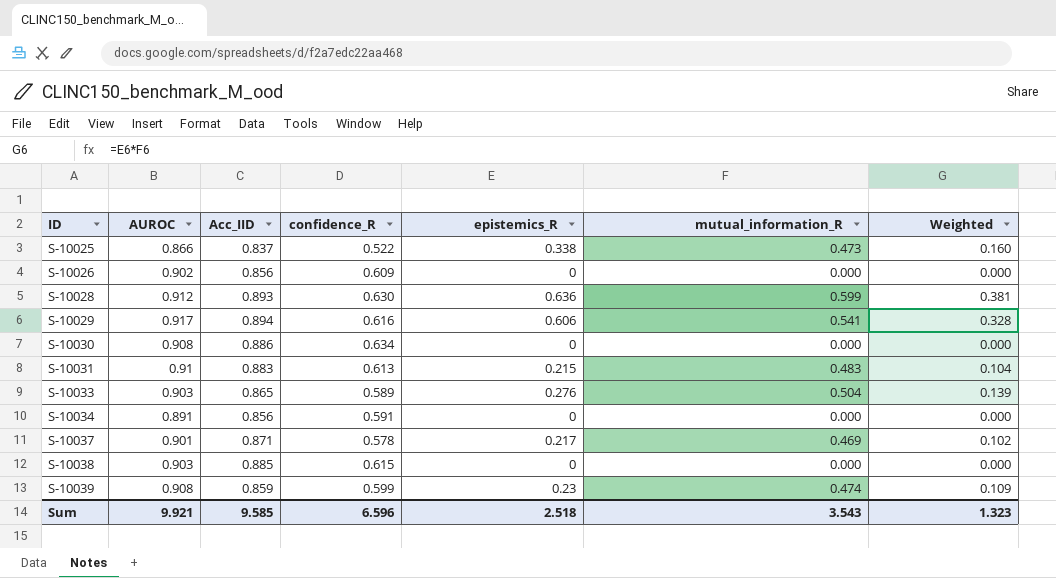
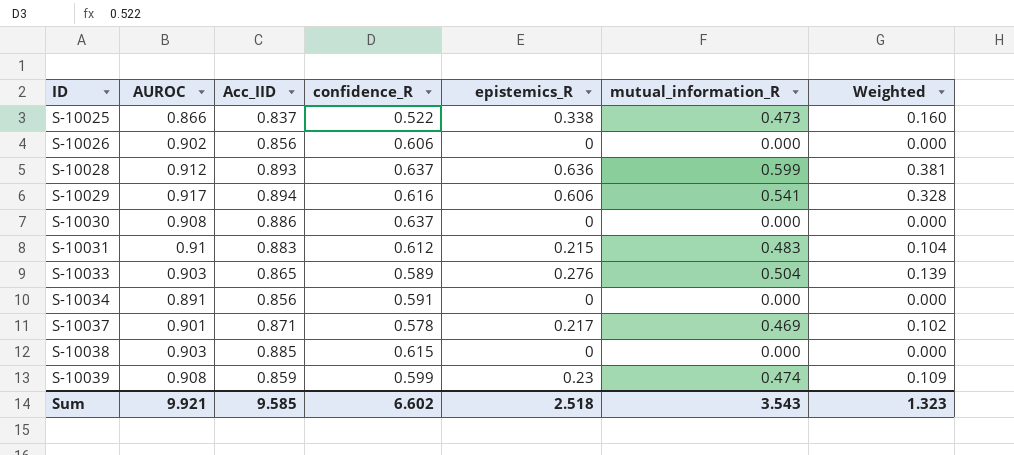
S-10026 | confidence_R: 0.609 -> 0.606
S-10028 | confidence_R: 0.630 -> 0.637
S-10030 | confidence_R: 0.634 -> 0.637
S-10031 | confidence_R: 0.613 -> 0.612
Sum | confidence_R: 6.596 -> 6.602

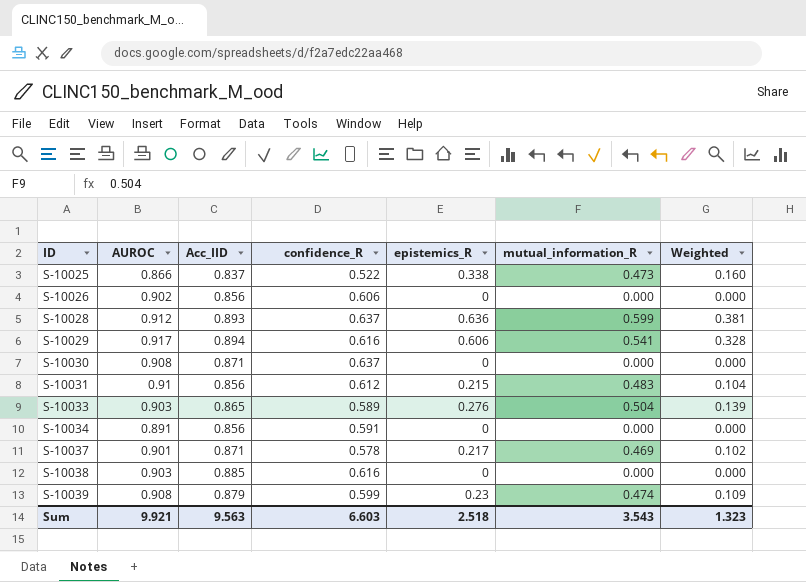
S-10030 | Acc_IID: 0.886 -> 0.871
S-10031 | Acc_IID: 0.883 -> 0.856
S-10038 | confidence_R: 0.615 -> 0.616
S-10039 | Acc_IID: 0.859 -> 0.879
Sum | Acc_IID: 9.585 -> 9.563
Sum | confidence_R: 6.602 -> 6.603

